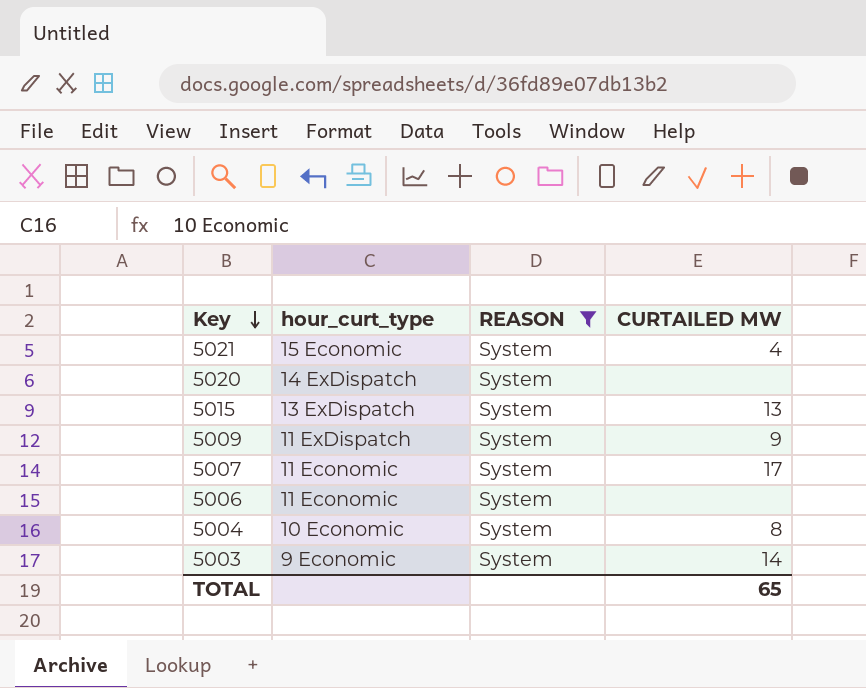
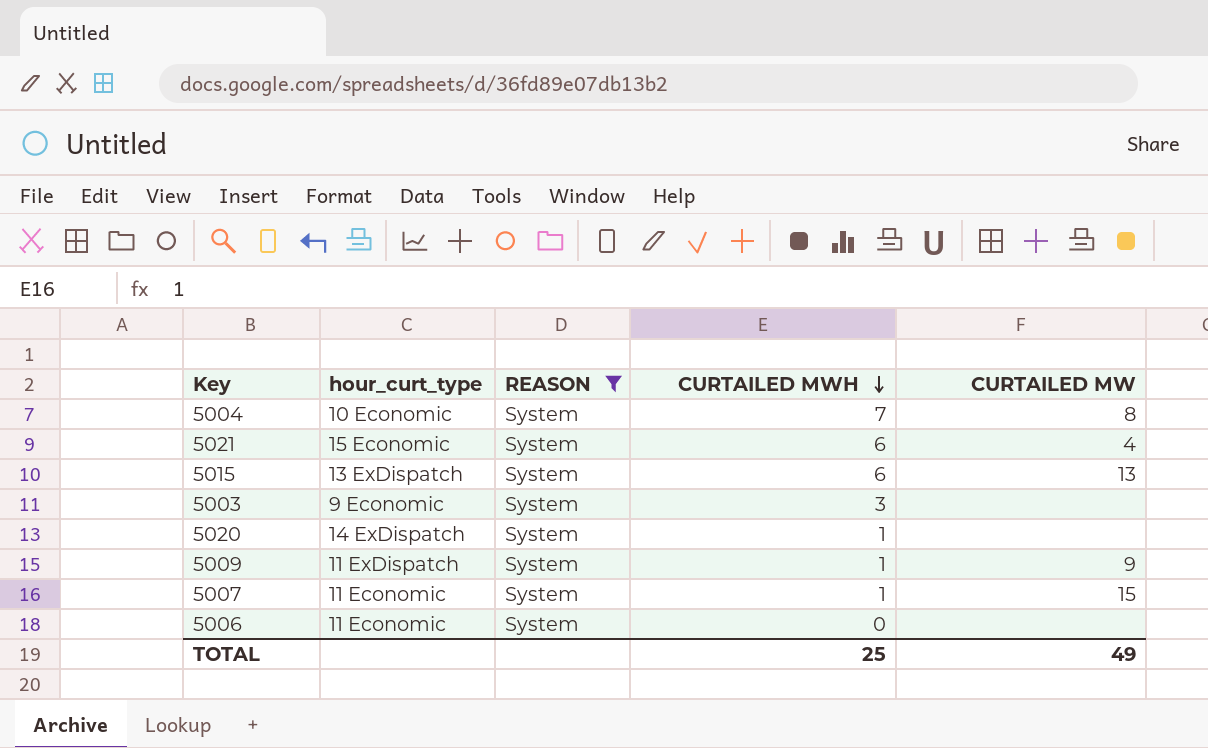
row order: Key descending -> CURTAILED MWH descending
column CURTAILED MWH | position: none -> 4
5003 | CURTAILED MW: 14 -> none
5007 | CURTAILED MW: 17 -> 15
TOTAL | CURTAILED MW: 65 -> 49

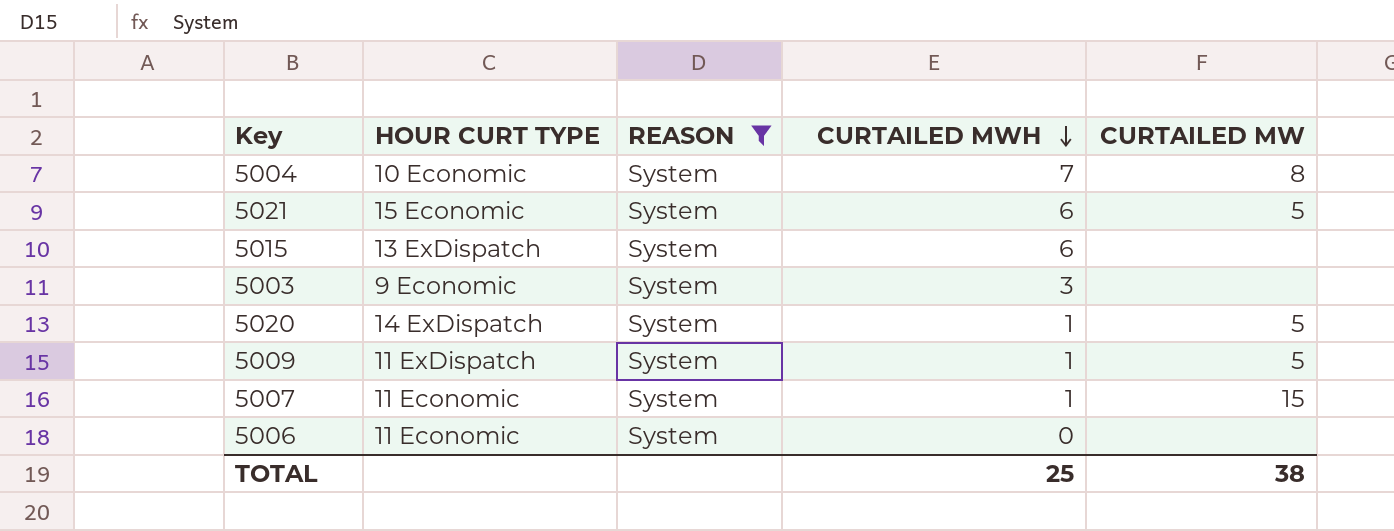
column name: hour_curt_type -> HOUR CURT TYPE
5021 | CURTAILED MW: 4 -> 5
5015 | CURTAILED MW: 13 -> none
5020 | CURTAILED MW: none -> 5
5009 | CURTAILED MW: 9 -> 5
TOTAL | CURTAILED MW: 49 -> 38

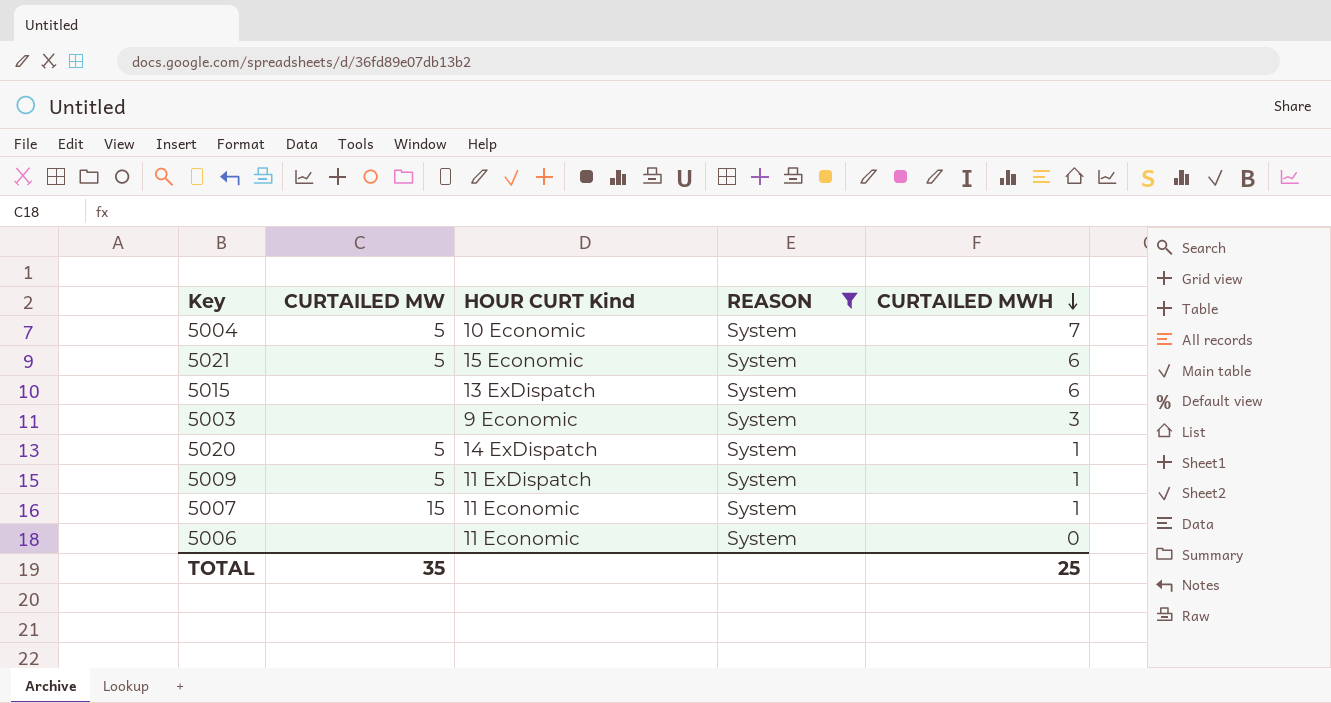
column CURTAILED MW | position: 5 -> 2
column name: HOUR CURT TYPE -> HOUR CURT Kind
5004 | CURTAILED MW: 8 -> 5
TOTAL | CURTAILED MW: 38 -> 35

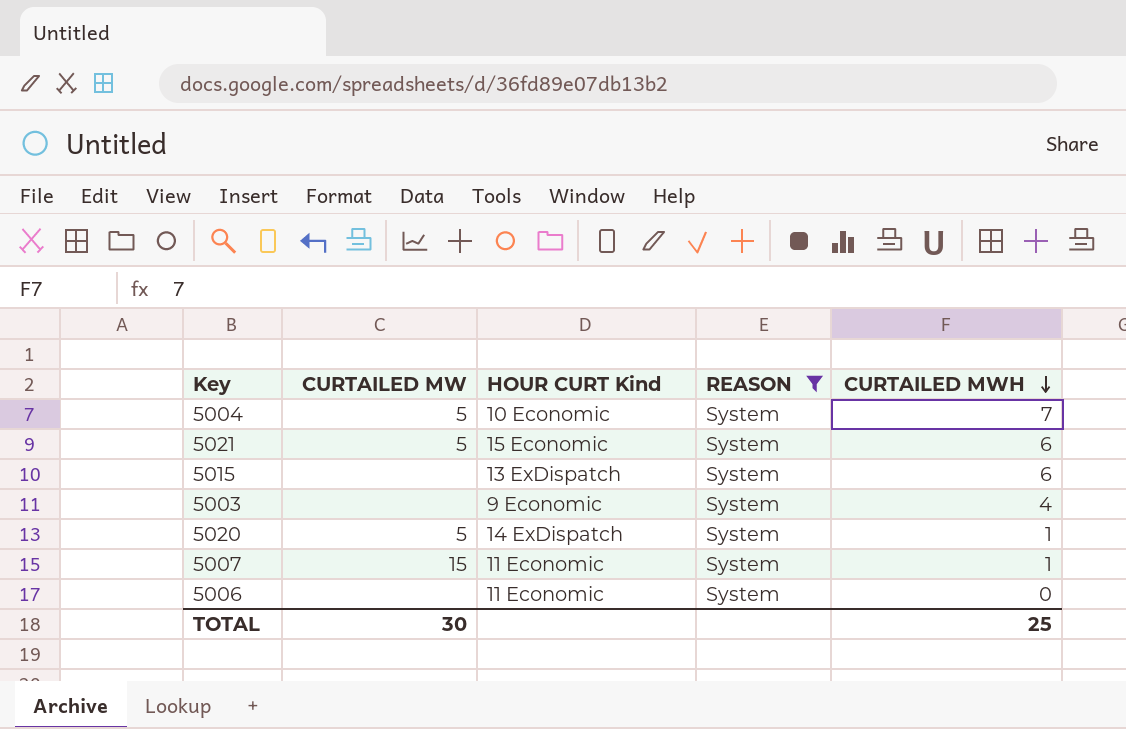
row 5009: 5 | 11 ExDispatch | System | 1 -> none
5003 | CURTAILED MWH: 3 -> 4
TOTAL | CURTAILED MW: 35 -> 30

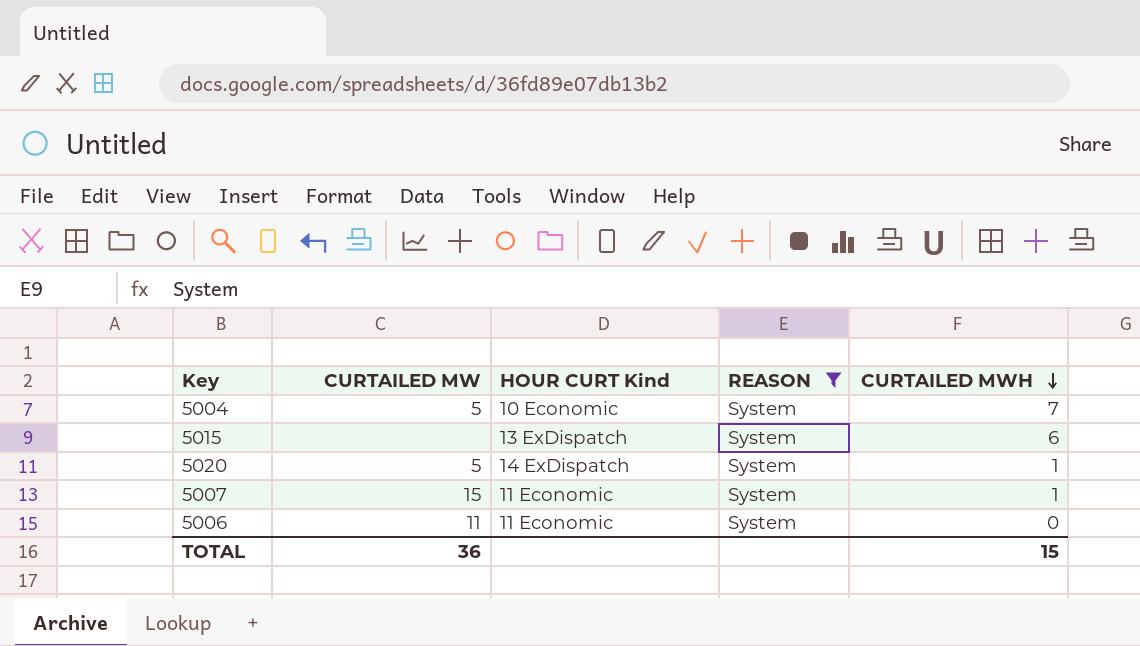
row 5021: 5 | 15 Economic | System | 6 -> none
row 5003: none | 9 Economic | System | 4 -> none
5006 | CURTAILED MW: none -> 11
TOTAL | CURTAILED MW: 30 -> 36
TOTAL | CURTAILED MWH: 25 -> 15

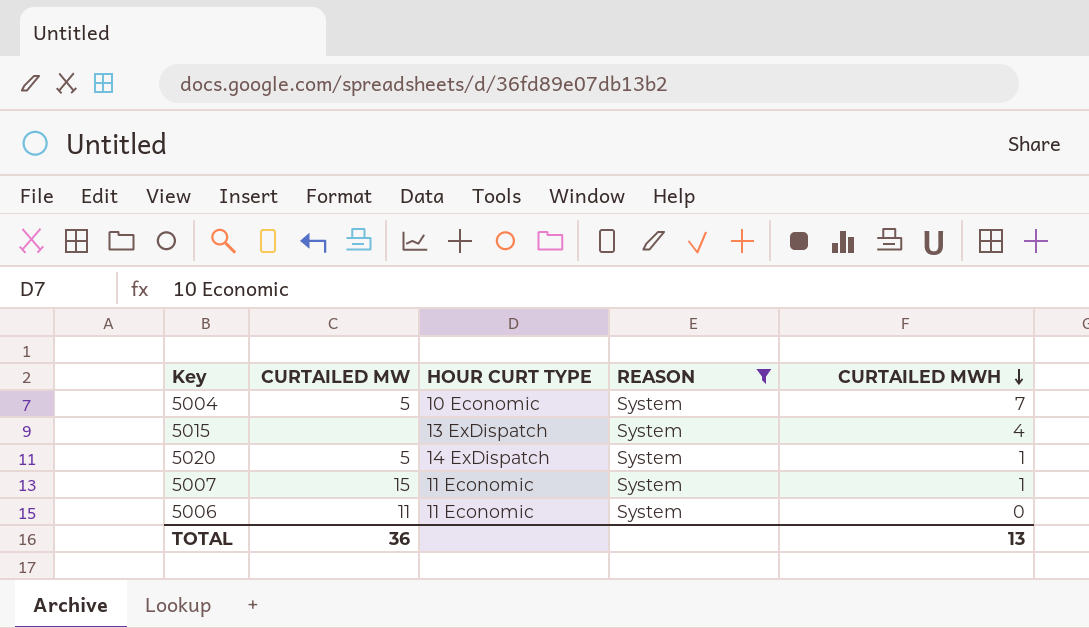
column name: HOUR CURT Kind -> HOUR CURT TYPE
5015 | CURTAILED MWH: 6 -> 4
TOTAL | CURTAILED MWH: 15 -> 13

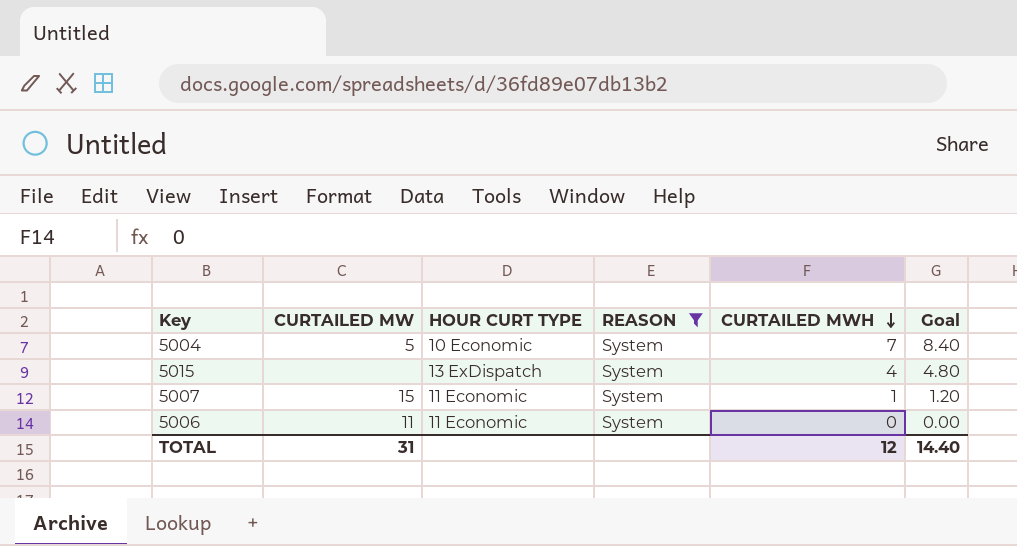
column Goal | formula: none -> [CURTAILED MWH] * 1.2
row 5020: 5 | 14 ExDispatch | System | 1 -> none
TOTAL | CURTAILED MW: 36 -> 31
TOTAL | CURTAILED MWH: 13 -> 12

